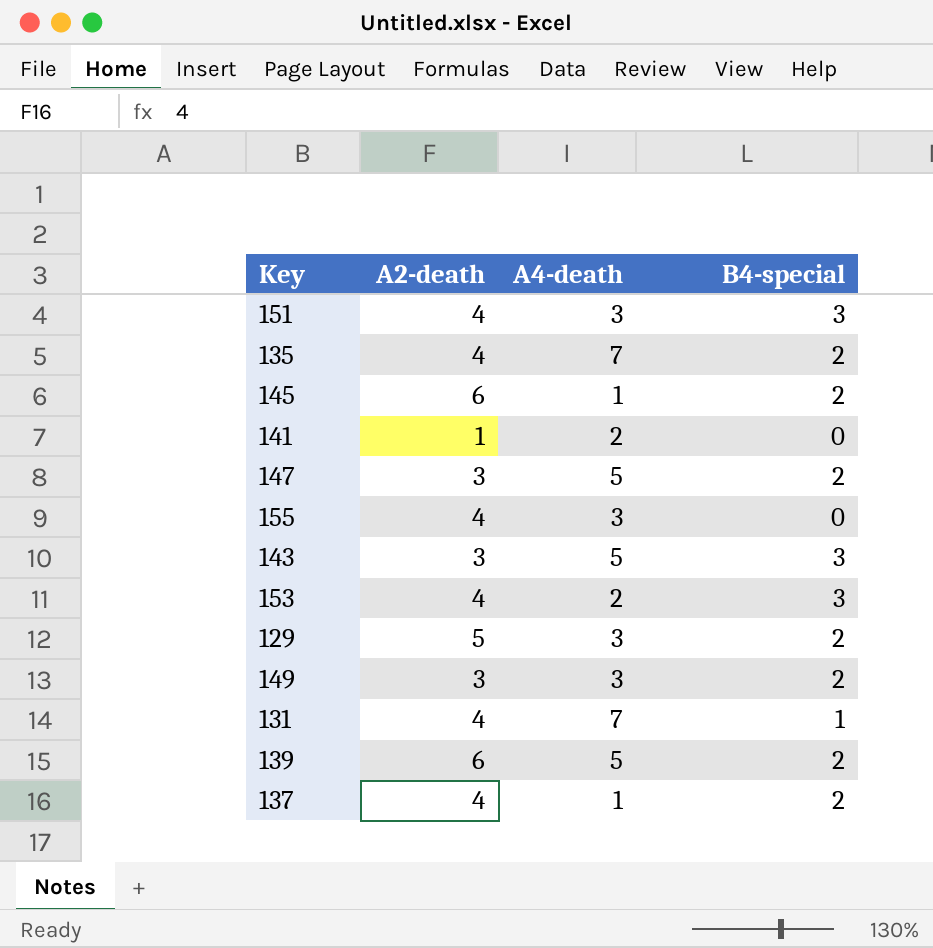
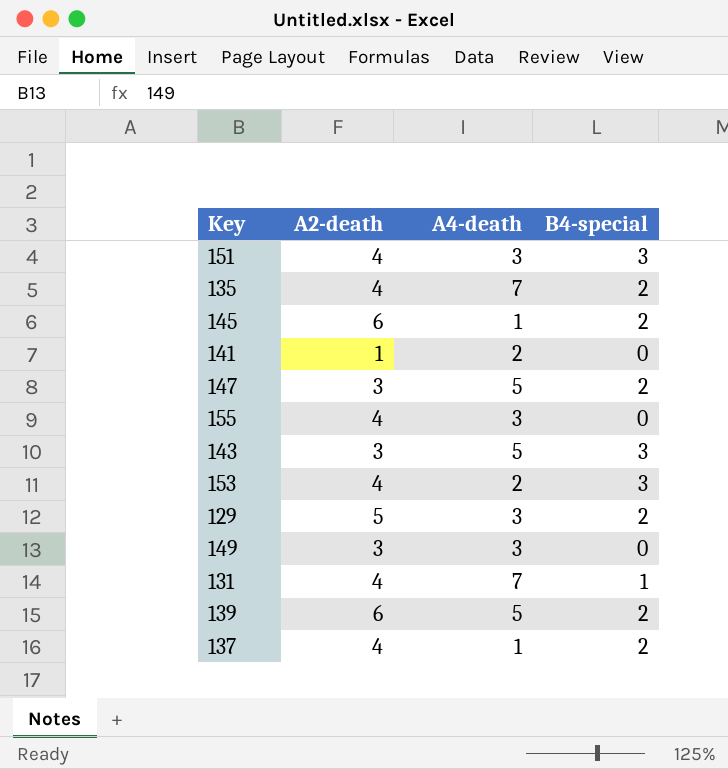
149 | B4-special: 2 -> 0

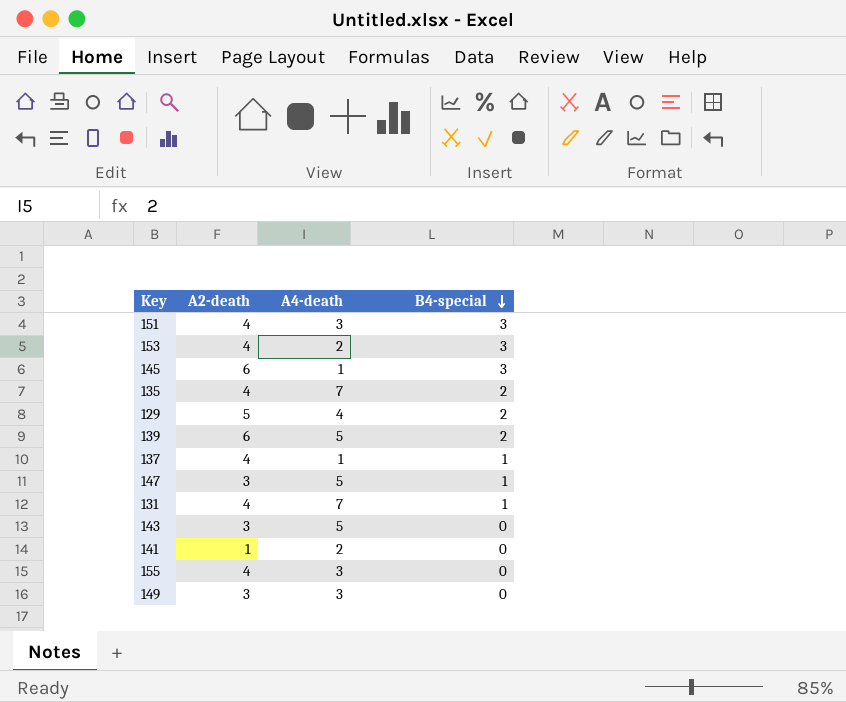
row order: none -> B4-special descending
145 | B4-special: 2 -> 3
129 | A4-death: 3 -> 4
137 | B4-special: 2 -> 1
147 | B4-special: 2 -> 1
143 | B4-special: 3 -> 0

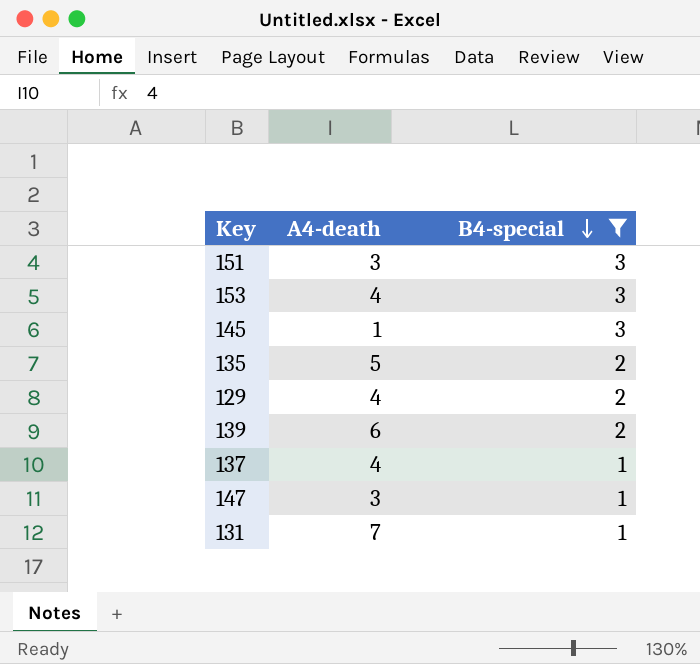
filter: none -> B4-special != 0
column A2-death | position: 2 -> none
153 | A4-death: 2 -> 4
135 | A4-death: 7 -> 5
139 | A4-death: 5 -> 6
137 | A4-death: 1 -> 4
147 | A4-death: 5 -> 3

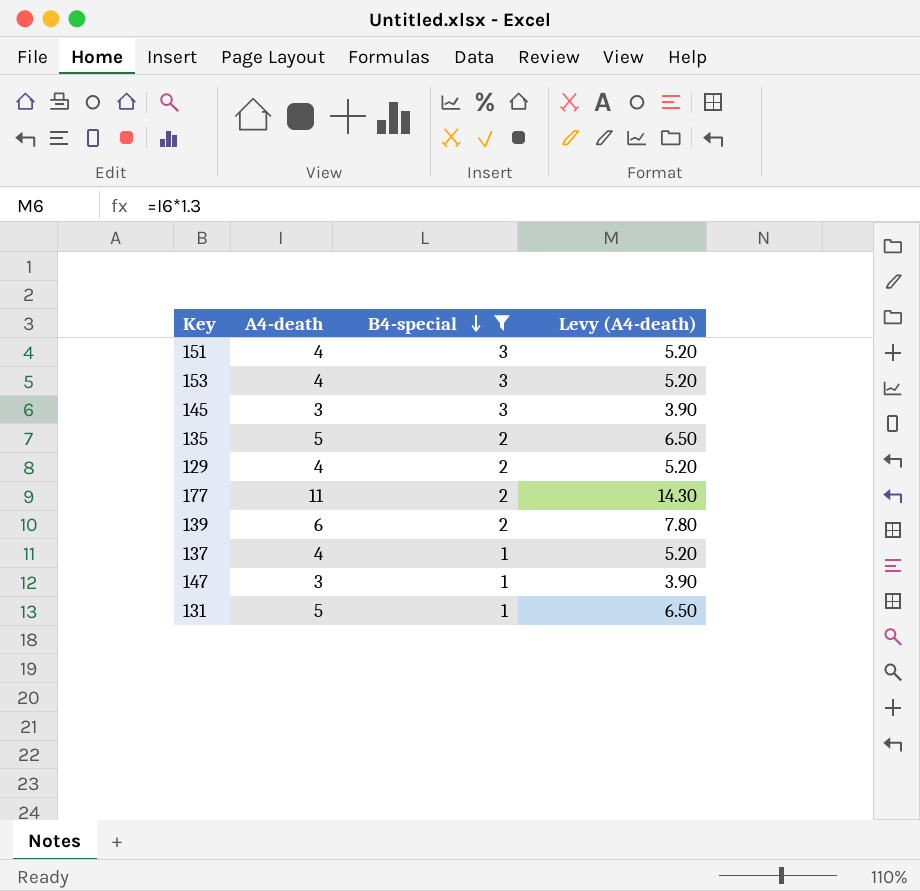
column Levy (A4-death) | formula: none -> [A4-death] * 1.3
151 | A4-death: 3 -> 4
145 | A4-death: 1 -> 3
row 177: none -> 11 | 2 | 14.30
131 | A4-death: 7 -> 5

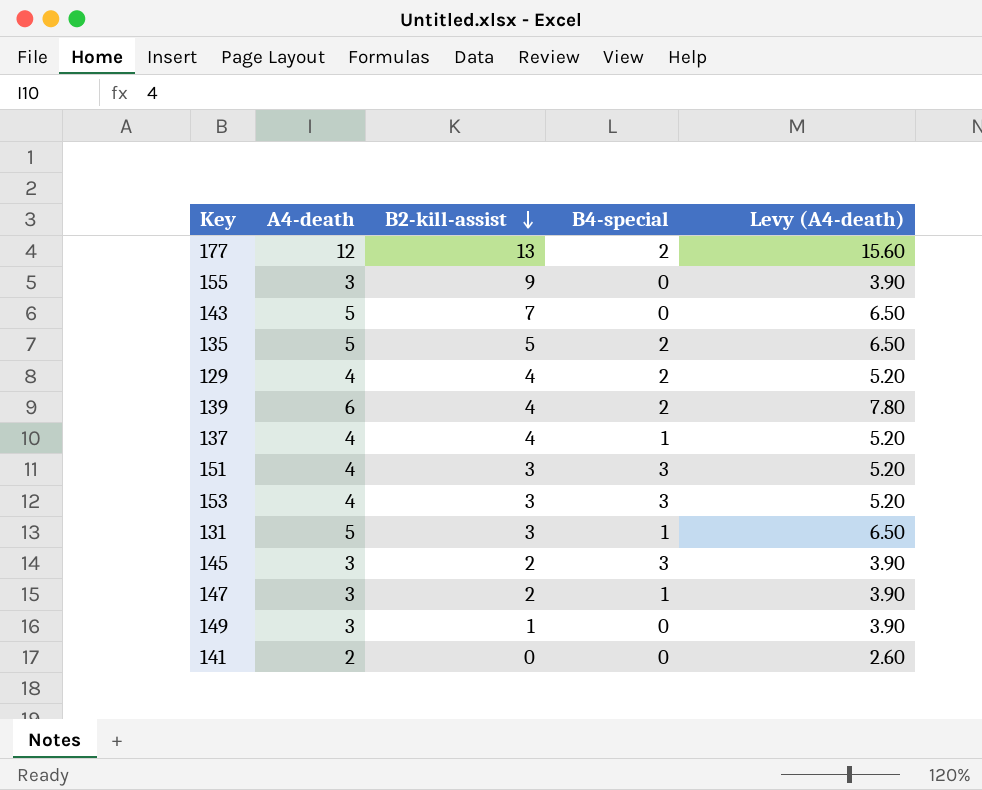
filter: B4-special != 0 -> none
row order: B4-special descending -> B2-kill-assist descending
column B2-kill-assist | position: none -> 3
177 | A4-death: 11 -> 12
177 | Levy (A4-death): 14.30 -> 15.60

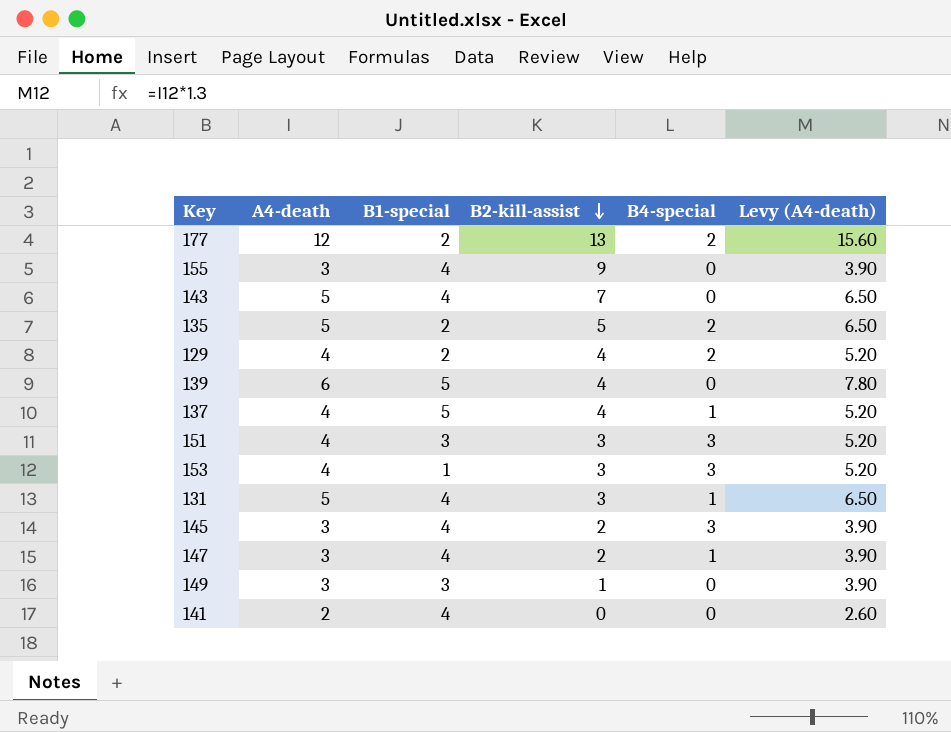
column B1-special | position: none -> 3
139 | B4-special: 2 -> 0

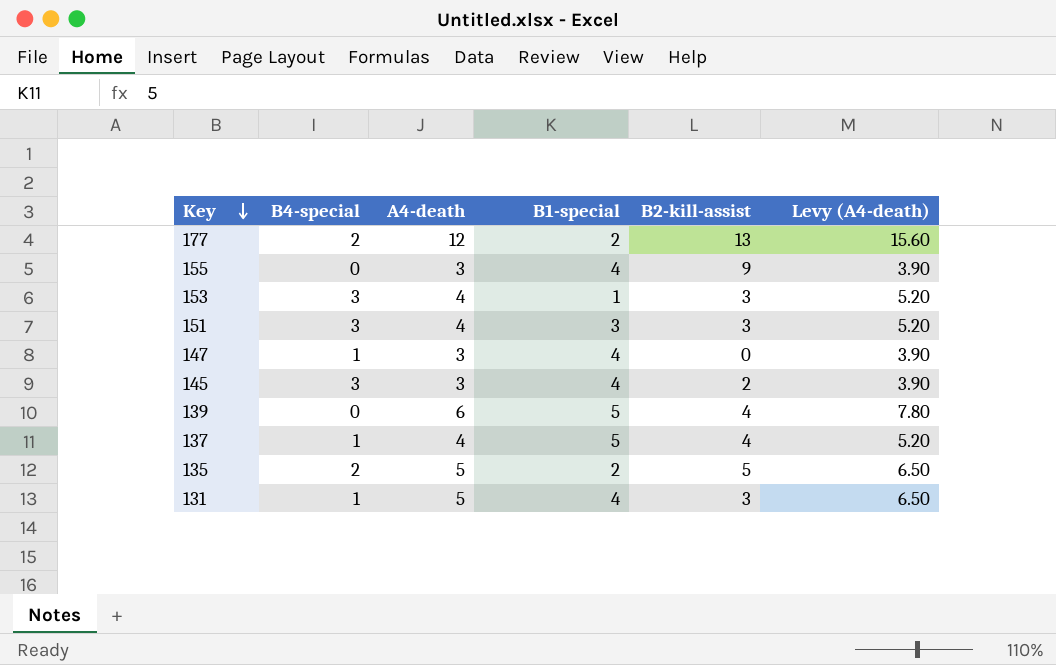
row order: B2-kill-assist descending -> Key descending
column B4-special | position: 5 -> 2
row 143: 5 | 4 | 7 | 0 | 6.50 -> none
row 129: 4 | 2 | 4 | 2 | 5.20 -> none
row 149: 3 | 3 | 1 | 0 | 3.90 -> none
row 141: 2 | 4 | 0 | 0 | 2.60 -> none
147 | B2-kill-assist: 2 -> 0

